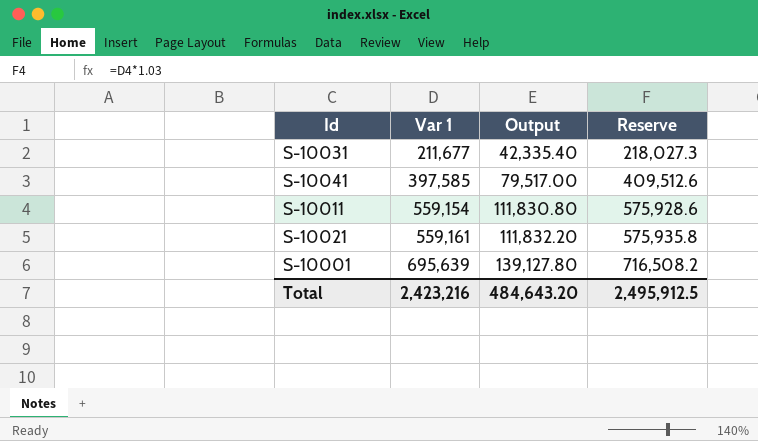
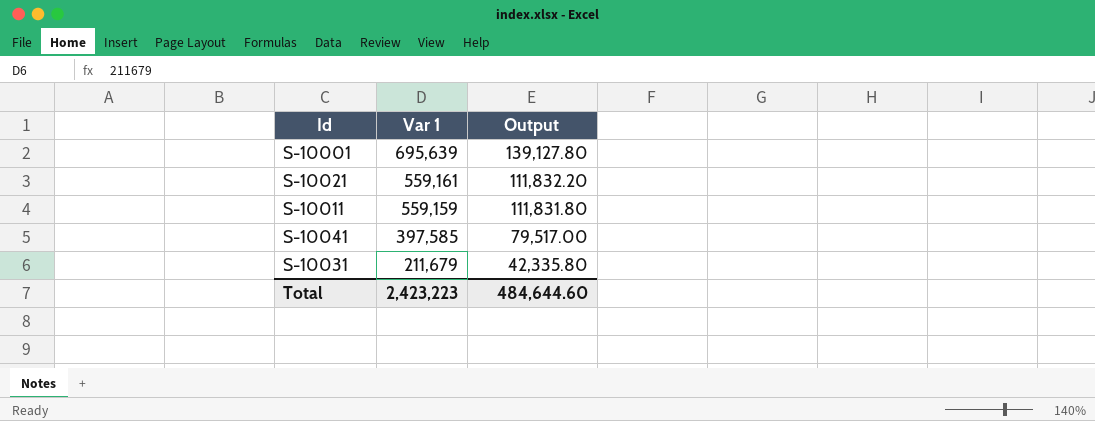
row order: Var 1 ascending -> Var 1 descending
column Reserve | formula: [Var 1] * 1.03 -> none
S-10011 | Var 1: 559,154 -> 559,159
S-10011 | Output: 111,830.80 -> 111,831.80
S-10031 | Var 1: 211,677 -> 211,679
S-10031 | Output: 42,335.40 -> 42,335.80
Total | Var 1: 2,423,216 -> 2,423,223
Total | Output: 484,643.20 -> 484,644.60

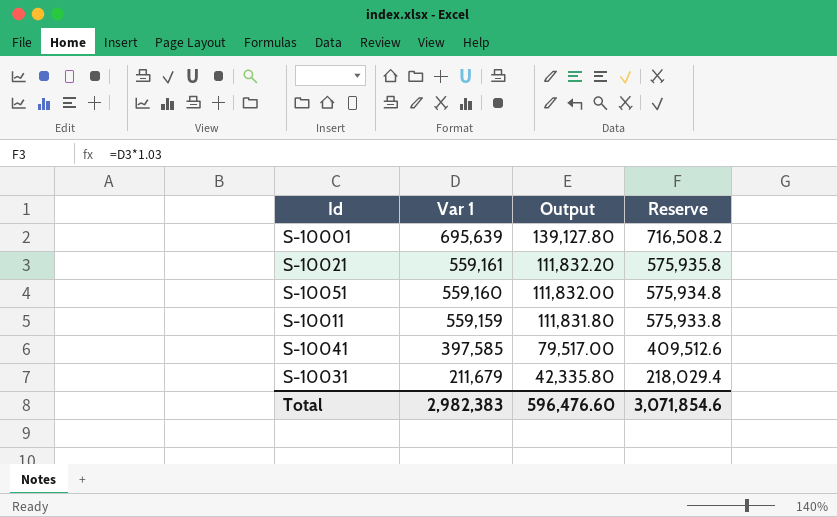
column Reserve | formula: none -> [Var 1] * 1.03
row S-10051: none -> 559,160 | 111,832.00 | 575,934.8
Total | Var 1: 2,423,223 -> 2,982,383
Total | Output: 484,644.60 -> 596,476.60

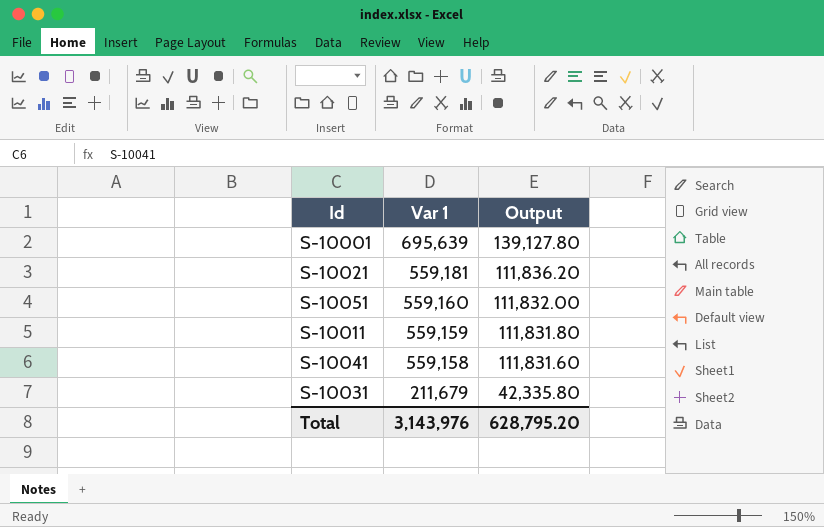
column Reserve | formula: [Var 1] * 1.03 -> none
S-10021 | Var 1: 559,161 -> 559,181
S-10021 | Output: 111,832.20 -> 111,836.20
S-10041 | Var 1: 397,585 -> 559,158
S-10041 | Output: 79,517.00 -> 111,831.60
Total | Var 1: 2,982,383 -> 3,143,976
Total | Output: 596,476.60 -> 628,795.20

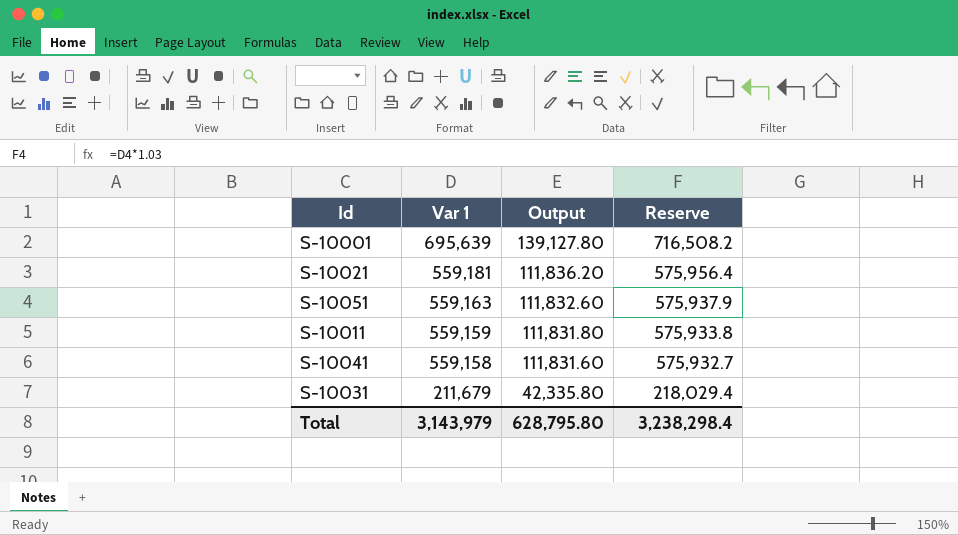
column Reserve | formula: none -> [Var 1] * 1.03
S-10051 | Var 1: 559,160 -> 559,163
S-10051 | Output: 111,832.00 -> 111,832.60
Total | Var 1: 3,143,976 -> 3,143,979
Total | Output: 628,795.20 -> 628,795.80

